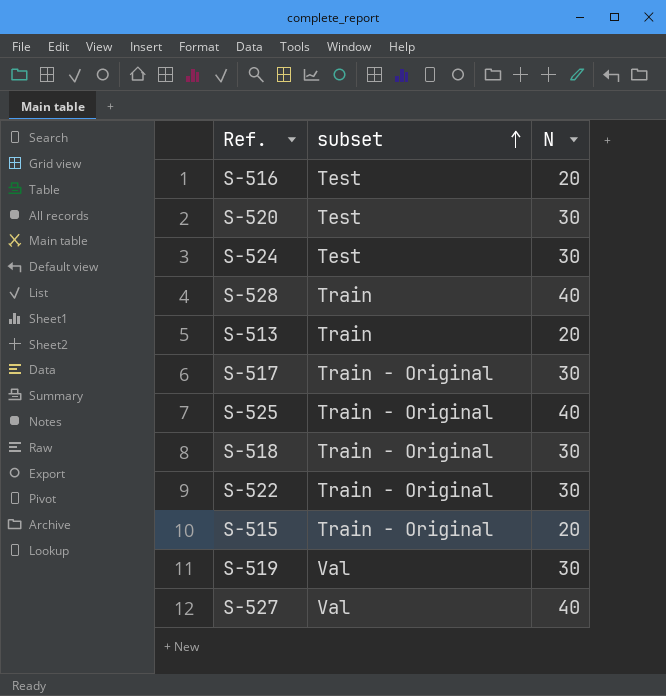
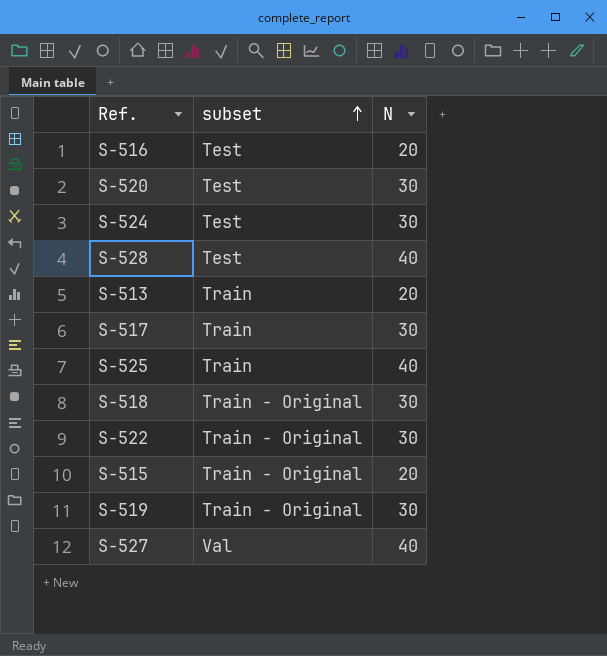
S-528 | subset: Train -> Test
S-517 | subset: Train - Original -> Train
S-525 | subset: Train - Original -> Train
S-519 | subset: Val -> Train - Original

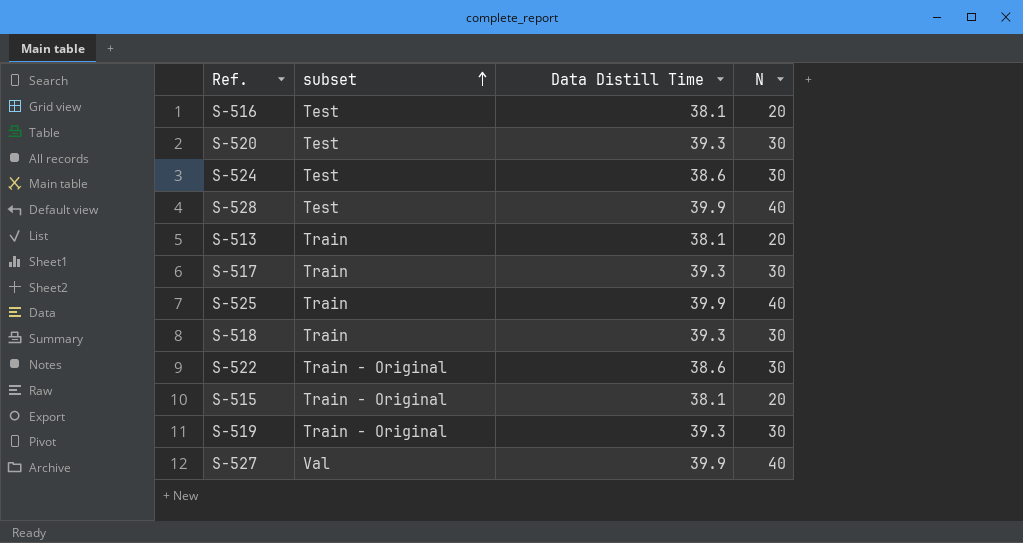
column Data Distill Time | position: none -> 3
S-518 | subset: Train - Original -> Train

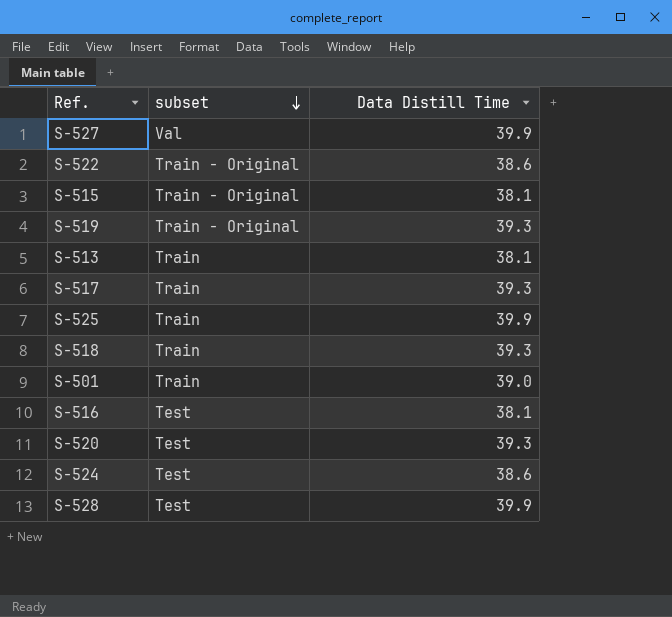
row order: subset ascending -> subset descending
column N | position: 4 -> none
row S-501: none -> Train | 39.0

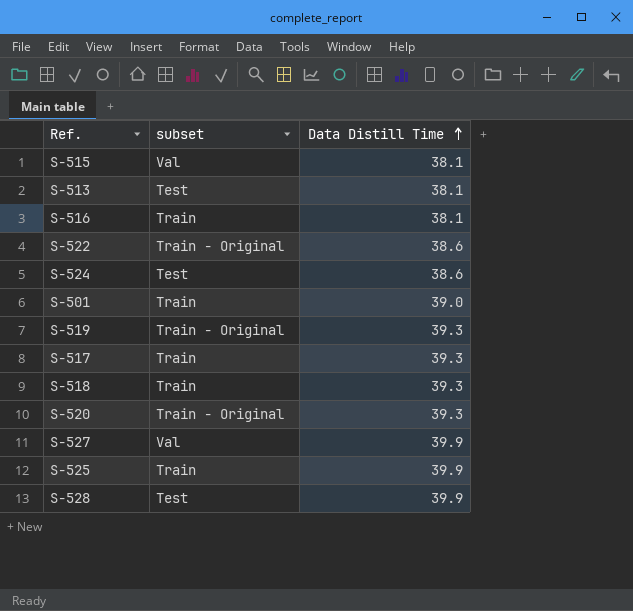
row order: subset descending -> Data Distill Time ascending
S-515 | subset: Train - Original -> Val
S-513 | subset: Train -> Test
S-516 | subset: Test -> Train
S-520 | subset: Test -> Train - Original

